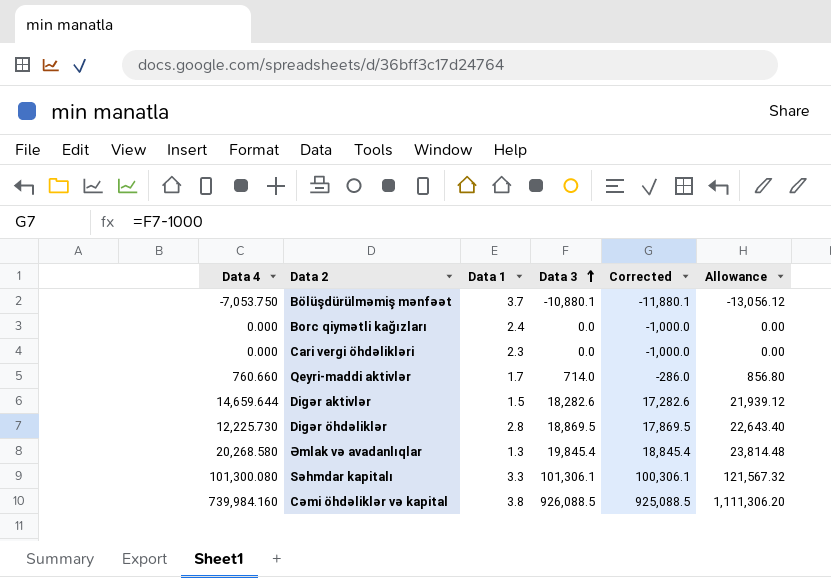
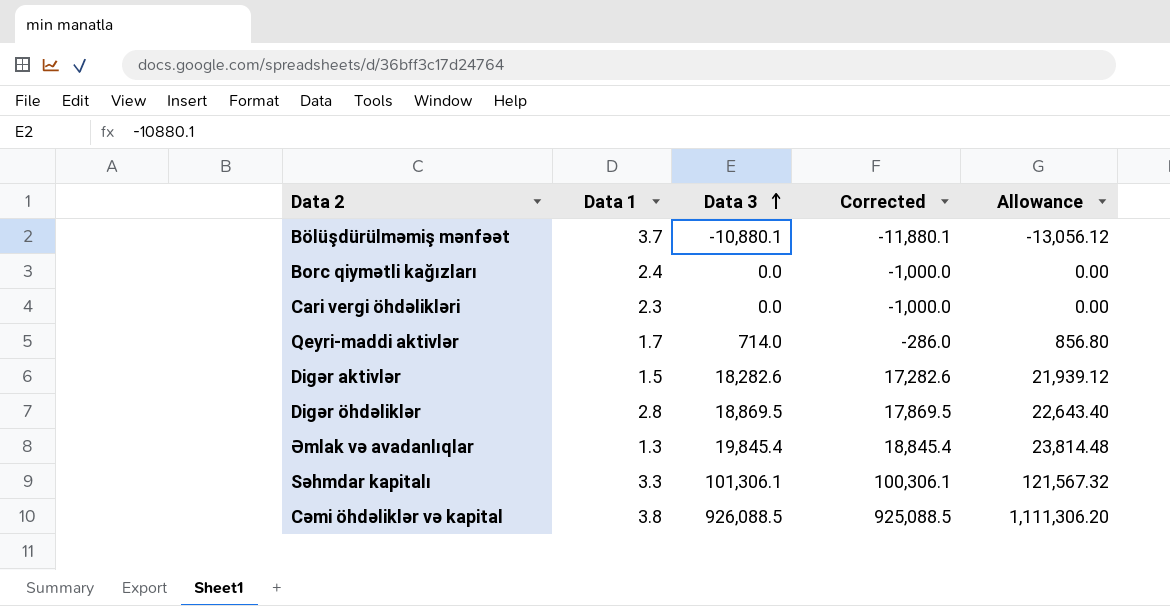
column Data 4 | position: 1 -> none

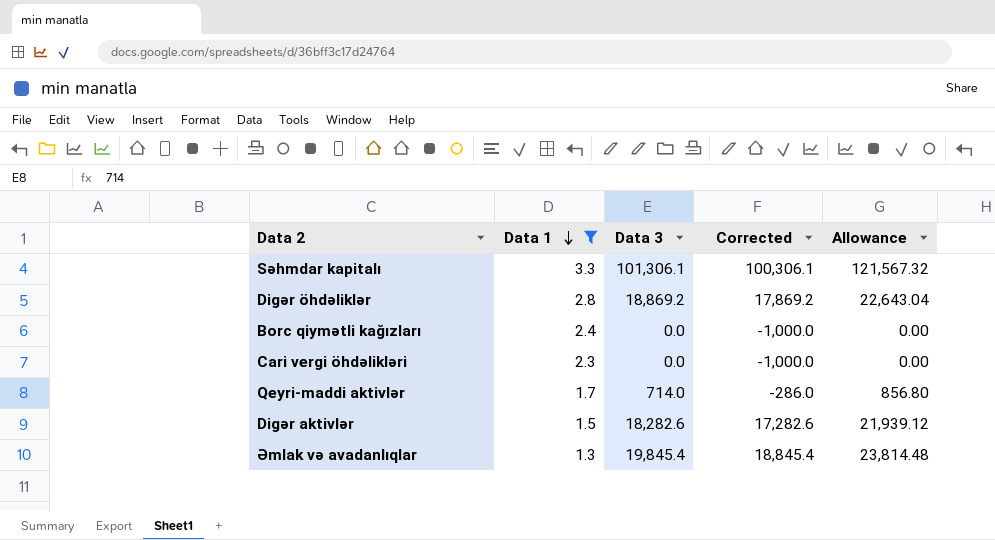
filter: none -> Data 1 <= 3.3
row order: Data 3 ascending -> Data 1 descending
Digər öhdəliklər | Data 3: 18,869.5 -> 18,869.2
Digər öhdəliklər | Corrected: 17,869.5 -> 17,869.2
Digər öhdəliklər | Allowance: 22,643.40 -> 22,643.04

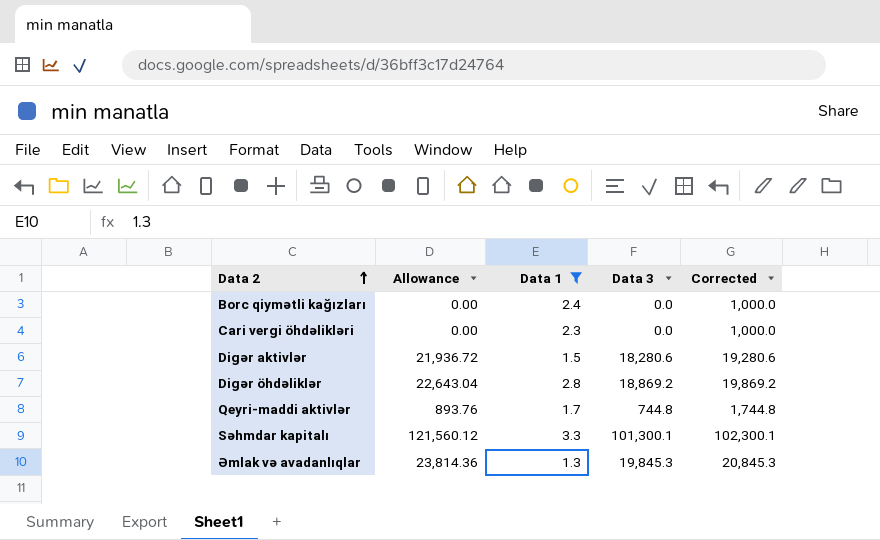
row order: Data 1 descending -> Data 2 ascending
column Allowance | position: 5 -> 2
column Corrected | formula: [Data 3] - 1000 -> [Data 3] + 1000
Digər aktivlər | Allowance: 21,939.12 -> 21,936.72
Digər aktivlər | Data 3: 18,282.6 -> 18,280.6
Qeyri-maddi aktivlər | Allowance: 856.80 -> 893.76
Qeyri-maddi aktivlər | Data 3: 714.0 -> 744.8
Səhmdar kapitalı | Allowance: 121,567.32 -> 121,560.12
Səhmdar kapitalı | Data 3: 101,306.1 -> 101,300.1
Əmlak və avadanlıqlar | Allowance: 23,814.48 -> 23,814.36
Əmlak və avadanlıqlar | Data 3: 19,845.4 -> 19,845.3

